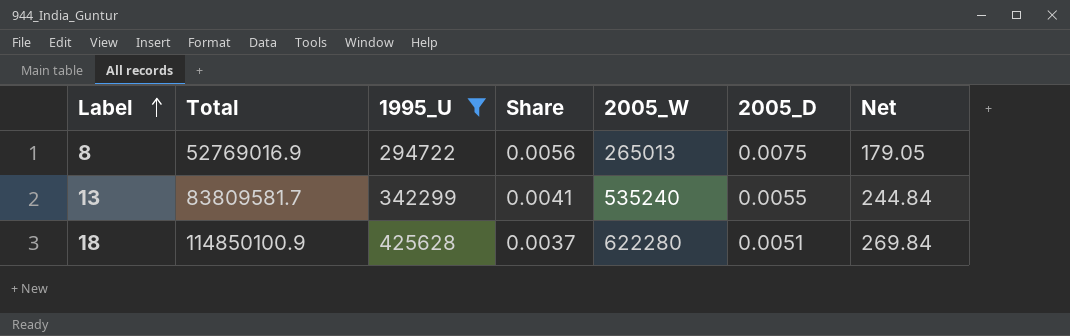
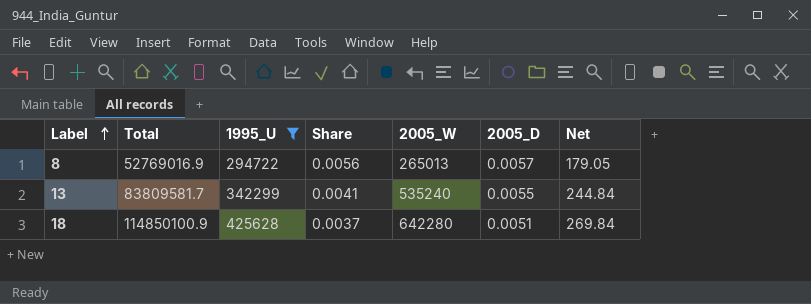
8 | 2005_D: 0.0075 -> 0.0057
18 | 2005_W: 622280 -> 642280

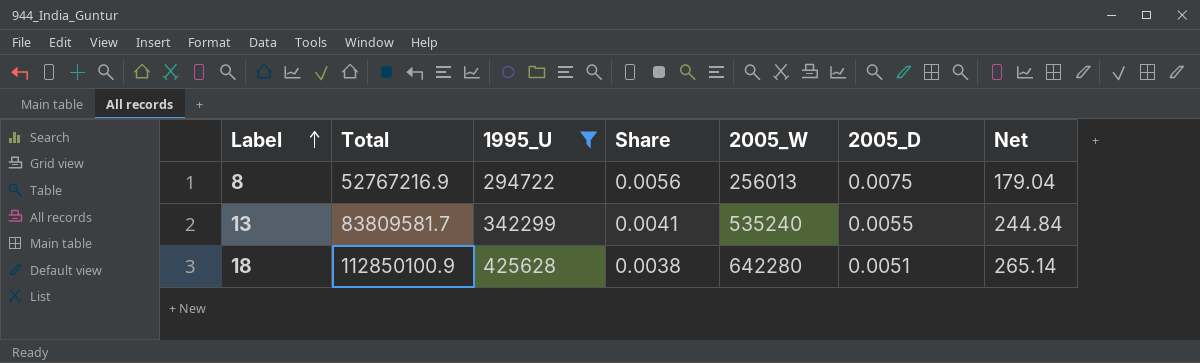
8 | Total: 52769016.9 -> 52767216.9
8 | 2005_W: 265013 -> 256013
8 | 2005_D: 0.0057 -> 0.0075
8 | Net: 179.05 -> 179.04
18 | Total: 114850100.9 -> 112850100.9
18 | Share: 0.0037 -> 0.0038
18 | Net: 269.84 -> 265.14

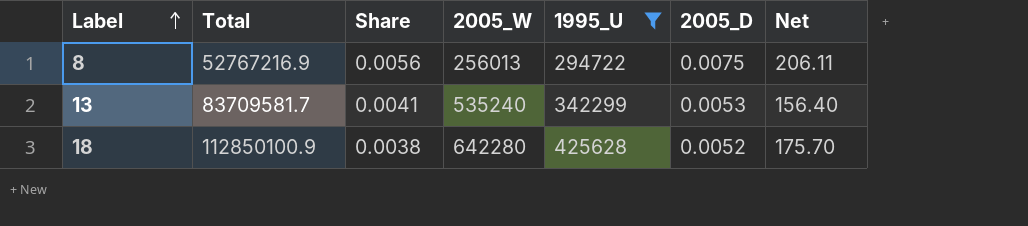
column 1995_U | position: 3 -> 5
column Net | formula: [Total] / [1995_U] -> [Total] / [2005_W]
13 | Total: 83809581.7 -> 83709581.7
13 | 2005_D: 0.0055 -> 0.0053
18 | 2005_D: 0.0051 -> 0.0052

